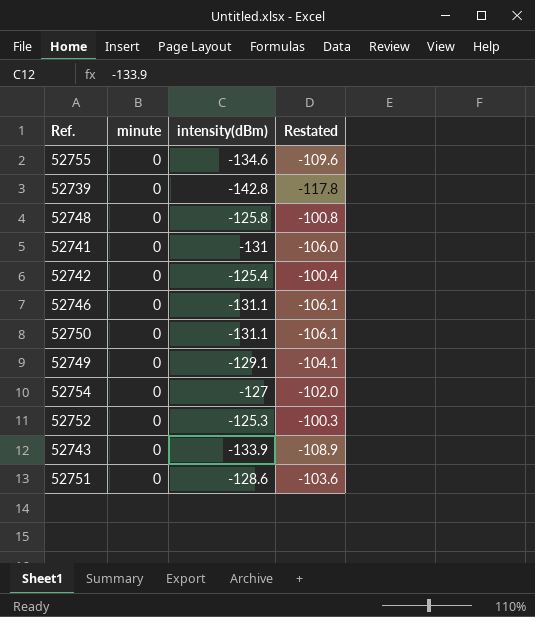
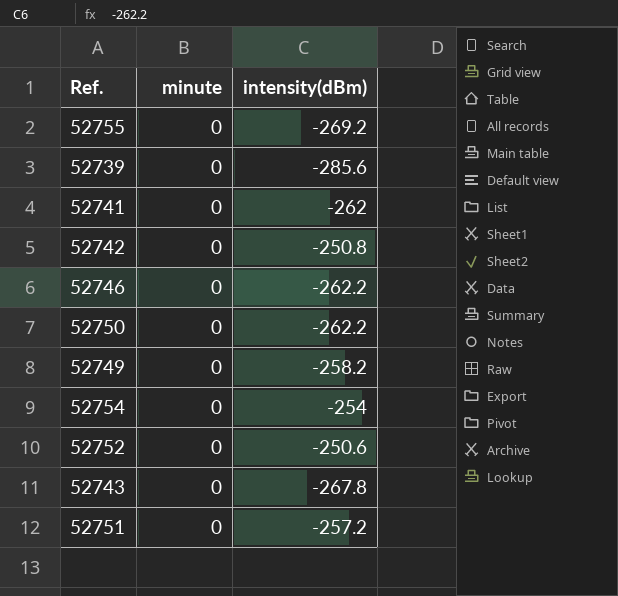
column Restated | formula: [intensity(dBm)] + 25 -> none
row 52748: 0 | -125.8 | -100.8 -> none
52755 | intensity(dBm): -134.6 -> -269.2
52739 | intensity(dBm): -142.8 -> -285.6
52741 | intensity(dBm): -131 -> -262
52742 | intensity(dBm): -125.4 -> -250.8
52746 | intensity(dBm): -131.1 -> -262.2
52750 | intensity(dBm): -131.1 -> -262.2
52749 | intensity(dBm): -129.1 -> -258.2
52754 | intensity(dBm): -127 -> -254
52752 | intensity(dBm): -125.3 -> -250.6
52743 | intensity(dBm): -133.9 -> -267.8
52751 | intensity(dBm): -128.6 -> -257.2

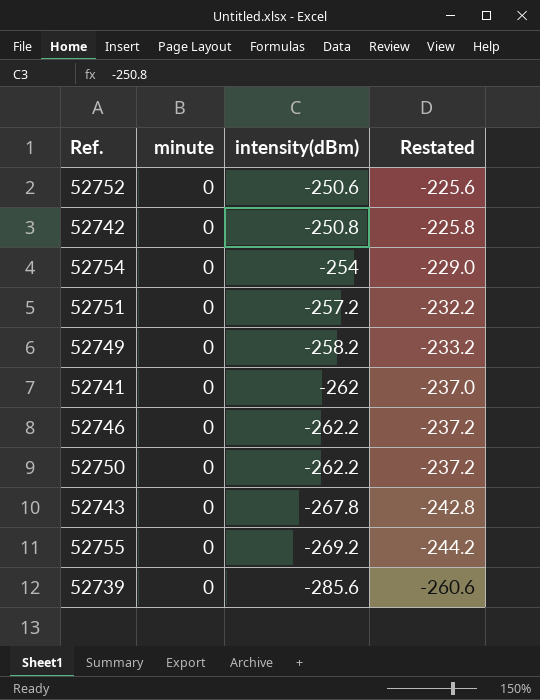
row order: none -> intensity(dBm) descending
column Restated | formula: none -> [intensity(dBm)] + 25

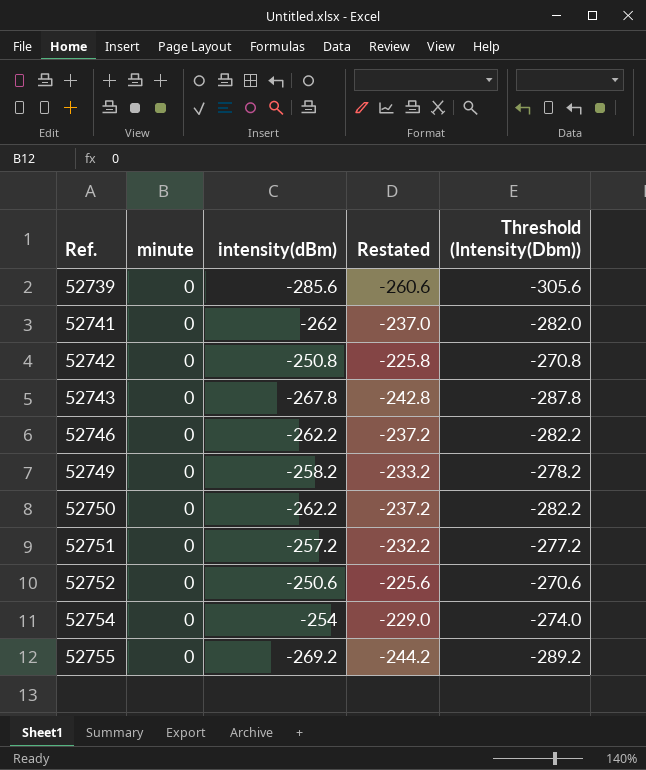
row order: intensity(dBm) descending -> Ref. ascending
column Threshold (Intensity(Dbm)) | formula: none -> [intensity(dBm)] - 20

